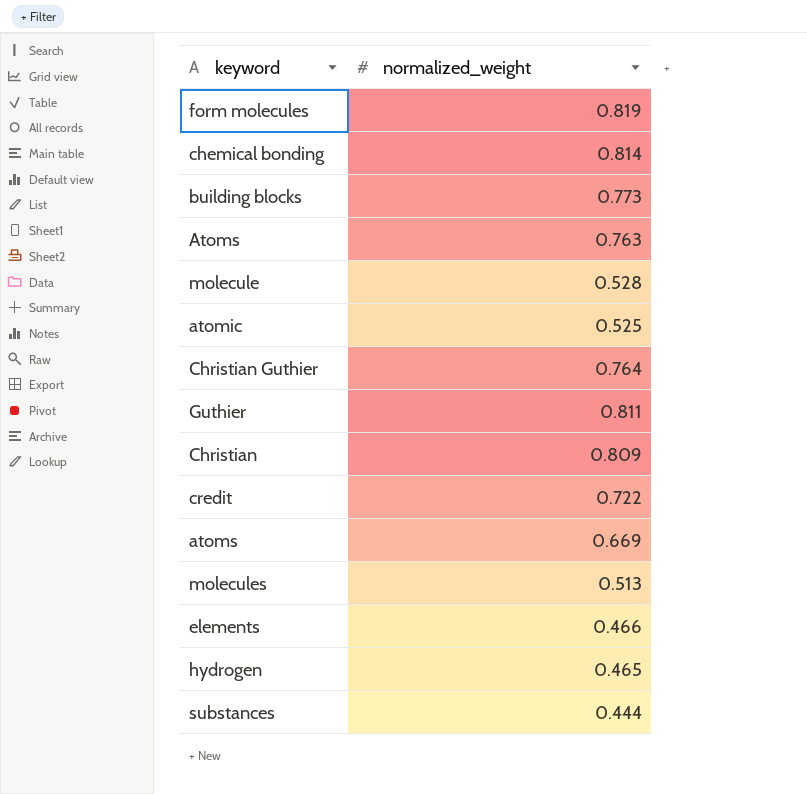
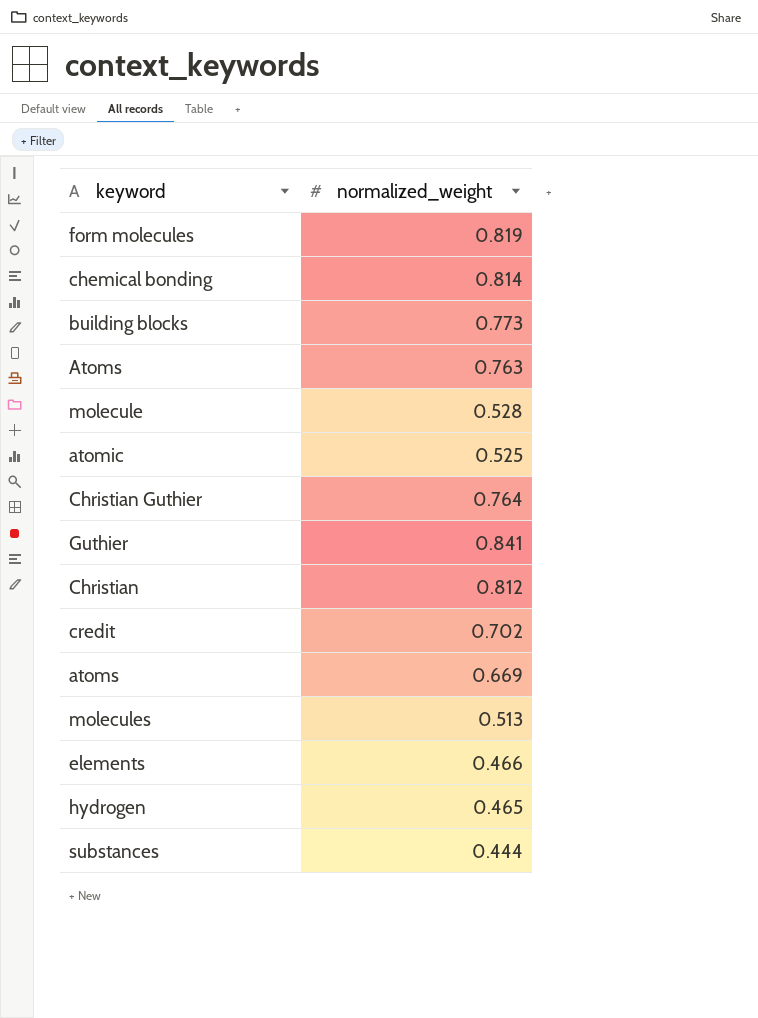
Guthier | normalized_weight: 0.811 -> 0.841
Christian | normalized_weight: 0.809 -> 0.812
credit | normalized_weight: 0.722 -> 0.702

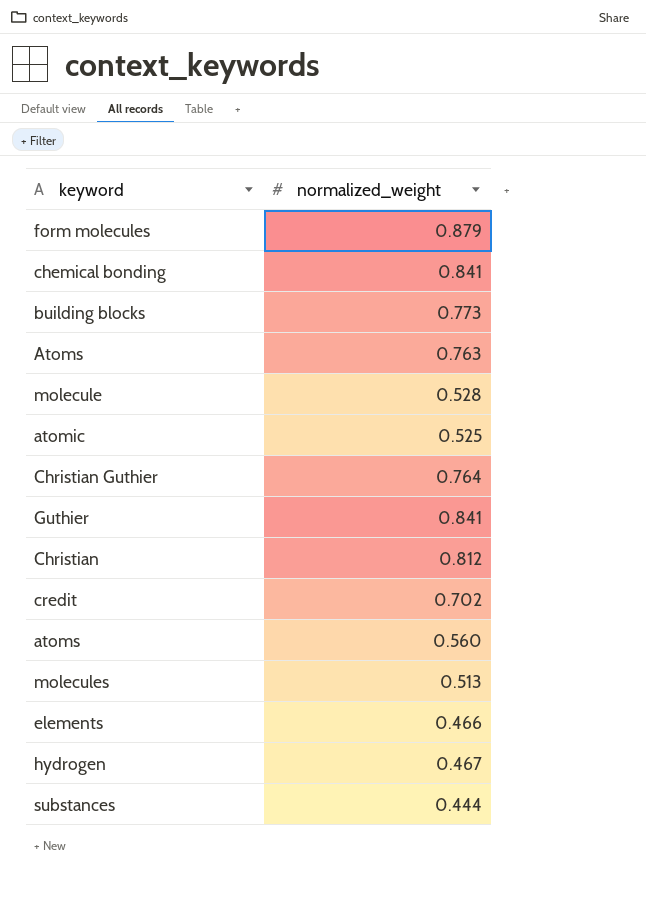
form molecules | normalized_weight: 0.819 -> 0.879
chemical bonding | normalized_weight: 0.814 -> 0.841
atoms | normalized_weight: 0.669 -> 0.560
hydrogen | normalized_weight: 0.465 -> 0.467

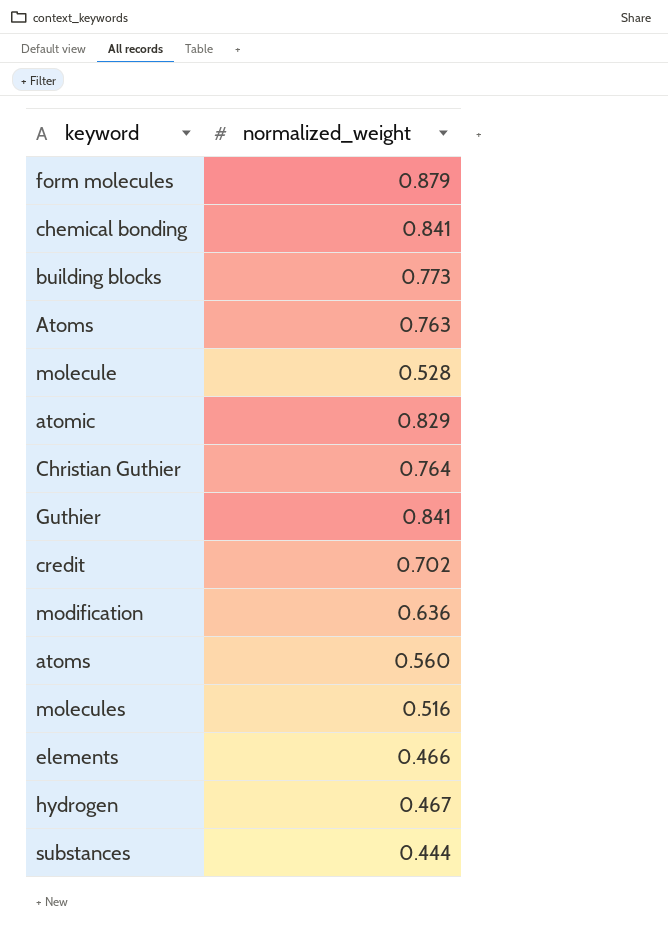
row Christian: 0.812 -> none
atomic | normalized_weight: 0.525 -> 0.829
row modification: none -> 0.636
molecules | normalized_weight: 0.513 -> 0.516

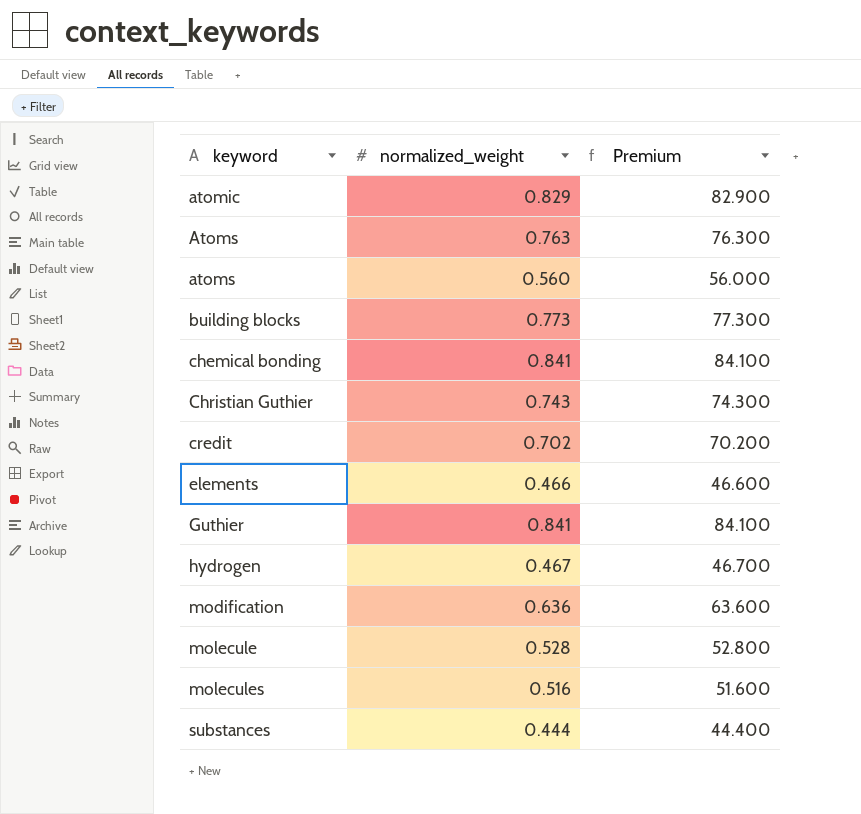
row order: none -> keyword ascending
column Premium | formula: none -> [normalized_weight] * 100
row form molecules: 0.879 -> none
Christian Guthier | normalized_weight: 0.764 -> 0.743

